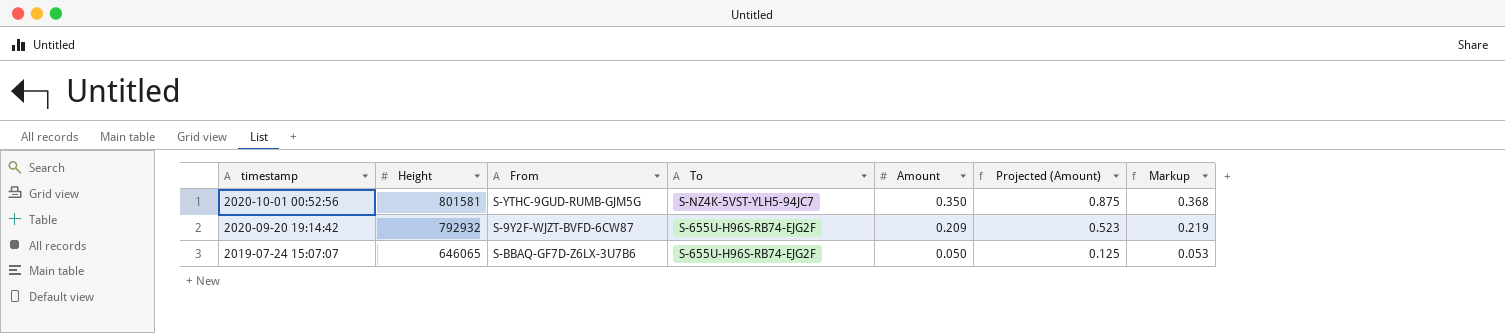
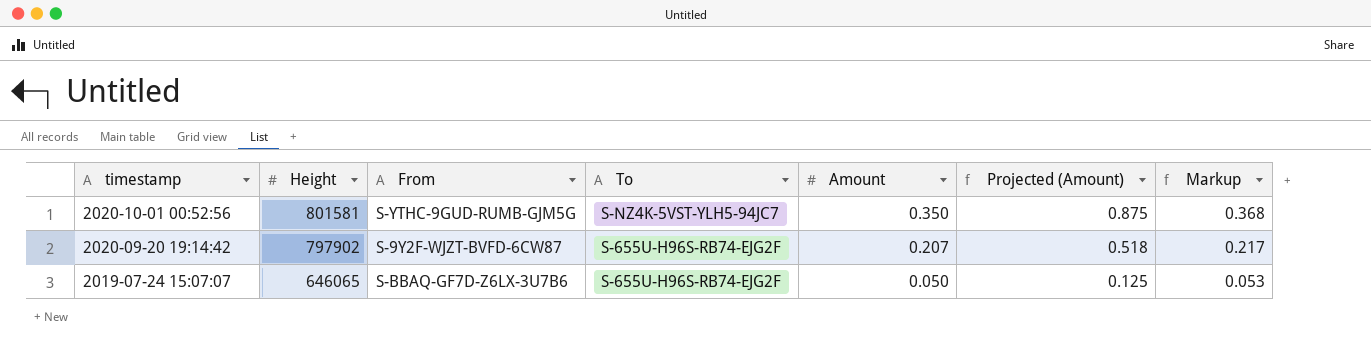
2020-09-20 19:14:42 | Height: 792932 -> 797902
2020-09-20 19:14:42 | Amount: 0.209 -> 0.207
2020-09-20 19:14:42 | Projected (Amount): 0.523 -> 0.518
2020-09-20 19:14:42 | Markup: 0.219 -> 0.217

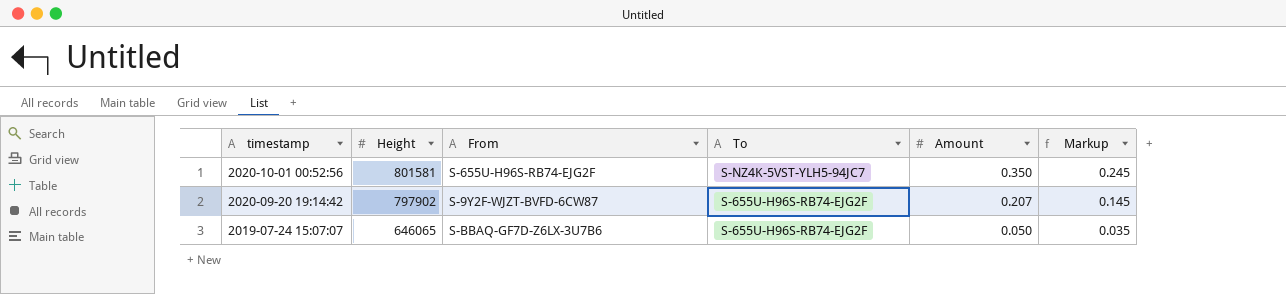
column Projected (Amount) | formula: [Amount] * 2.5 -> none
column Markup | formula: [Amount] * 1.05 -> [Amount] * 0.7
2020-10-01 00:52:56 | From: S-YTHC-9GUD-RUMB-GJM5G -> S-655U-H96S-RB74-EJG2F

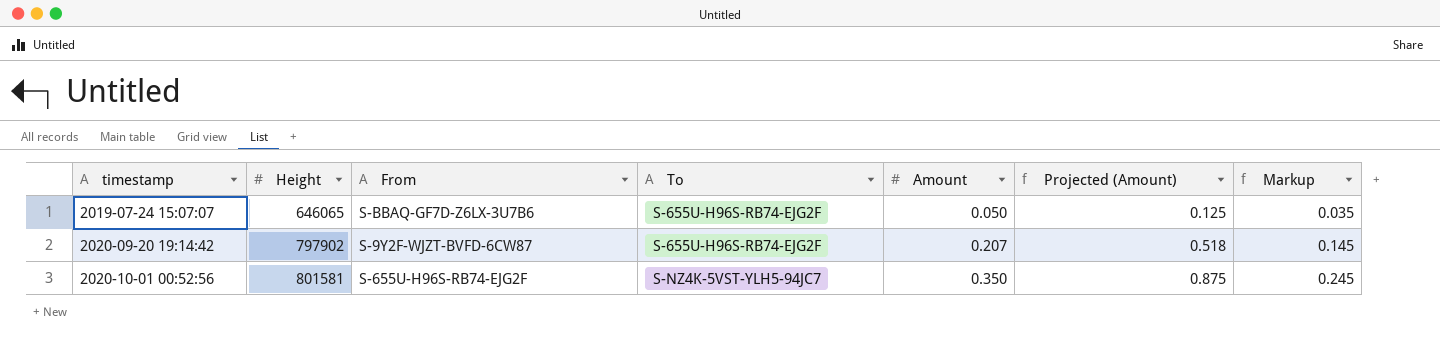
row order: timestamp descending -> timestamp ascending
column Projected (Amount) | formula: none -> [Amount] * 2.5

